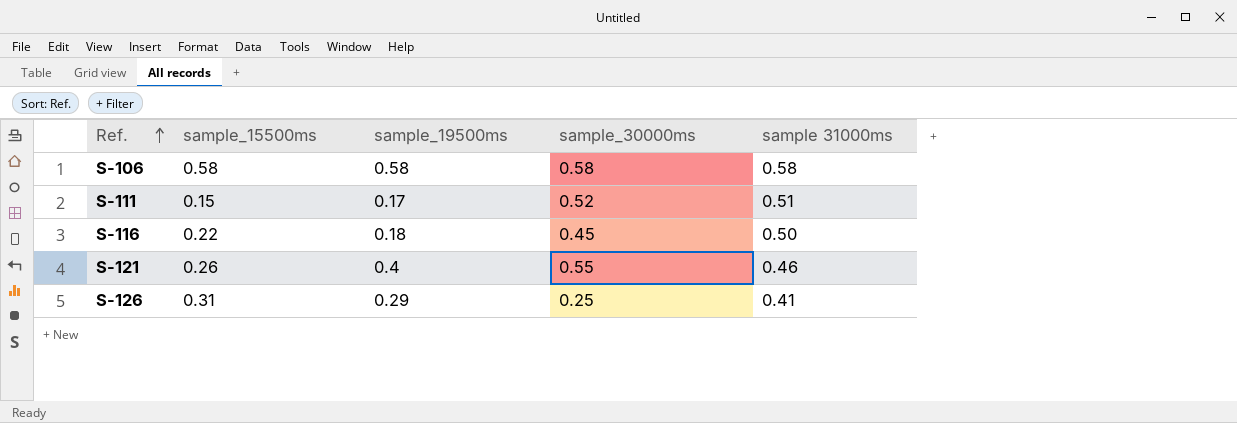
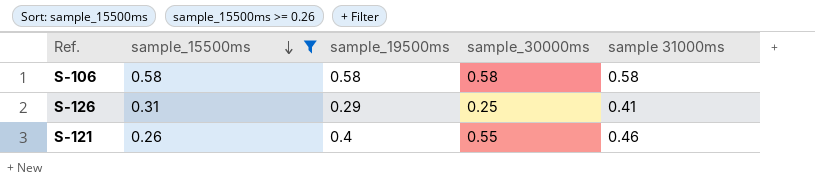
filter: none -> sample_15500ms >= 0.26
row order: Ref. ascending -> sample_15500ms descending

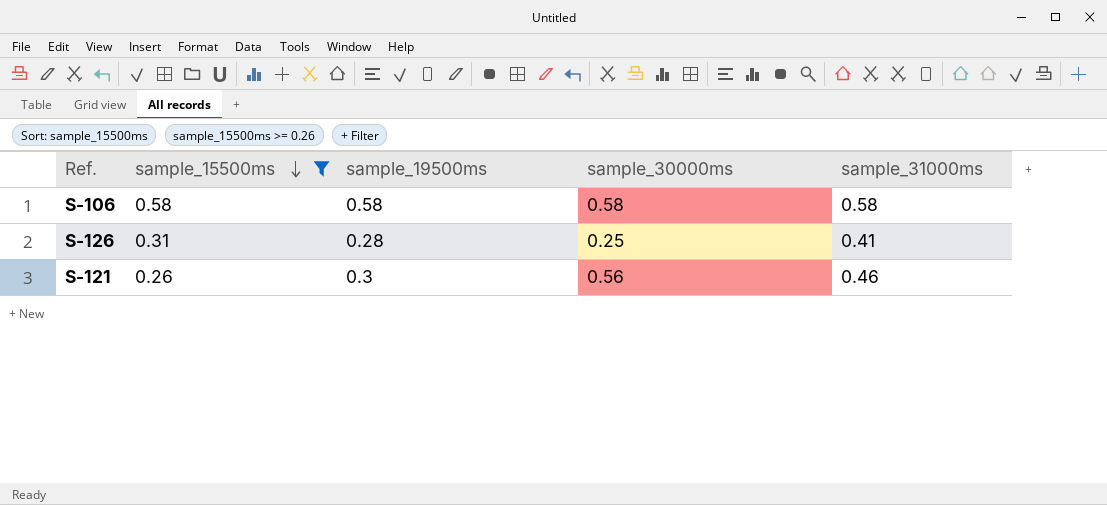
column name: sample 31000ms -> sample_31000ms
S-126 | sample_19500ms: 0.29 -> 0.28
S-121 | sample_19500ms: 0.4 -> 0.3
S-121 | sample_30000ms: 0.55 -> 0.56

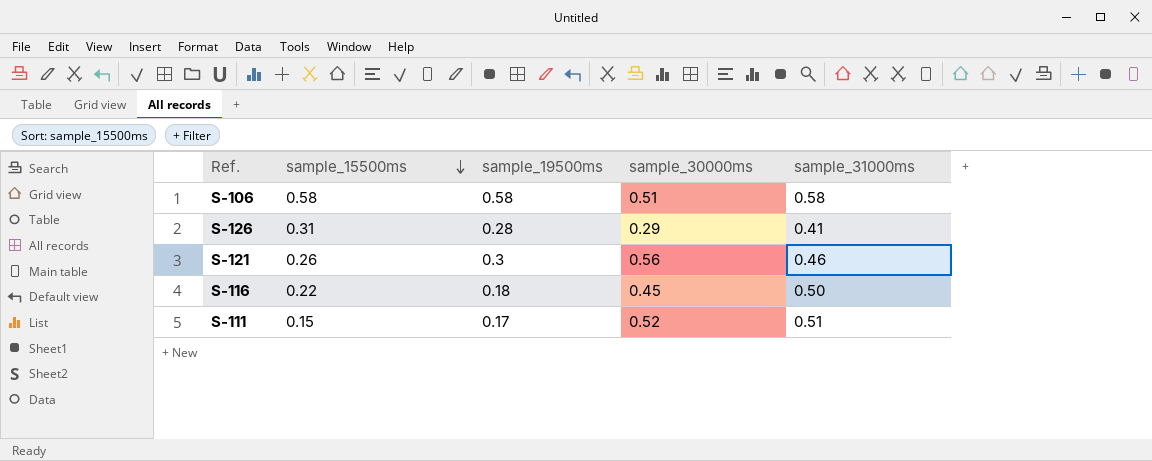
filter: sample_15500ms >= 0.26 -> none
S-106 | sample_30000ms: 0.58 -> 0.51
S-126 | sample_30000ms: 0.25 -> 0.29

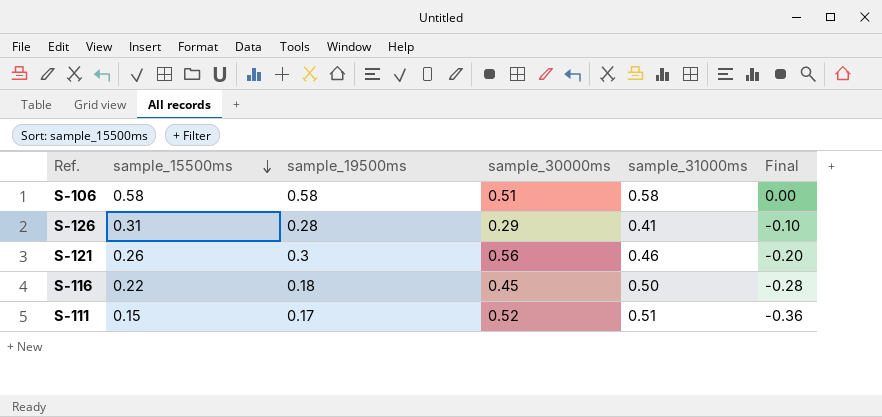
column Final | formula: none -> [sample_15500ms] - [sample_31000ms]

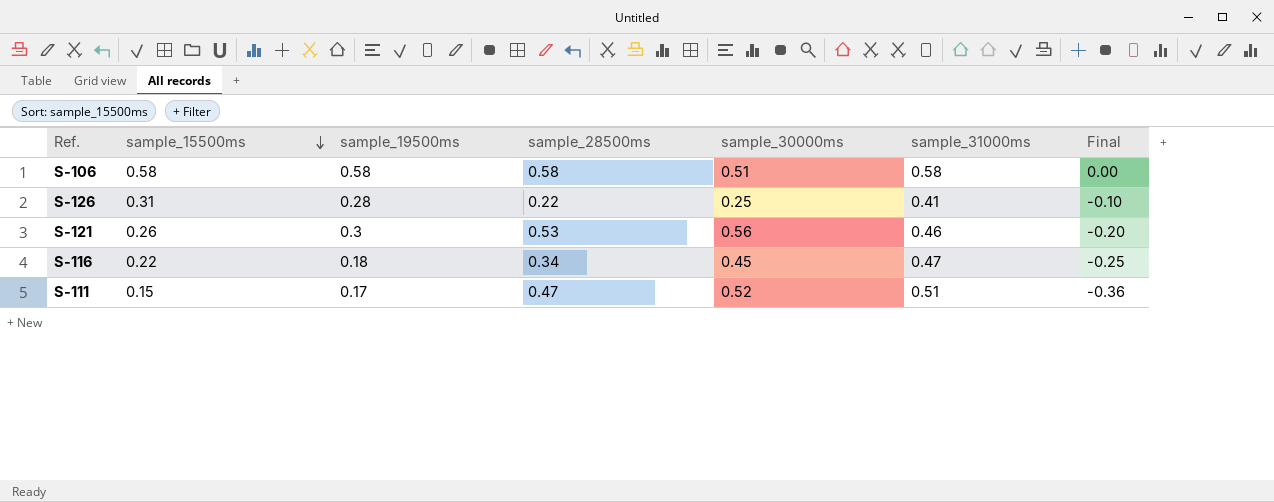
column sample_28500ms | position: none -> 4
S-126 | sample_30000ms: 0.29 -> 0.25
S-116 | sample_31000ms: 0.50 -> 0.47
S-116 | Final: -0.28 -> -0.25

